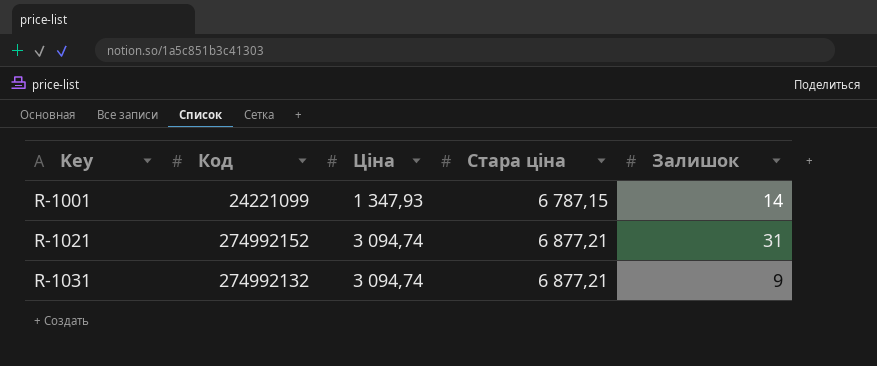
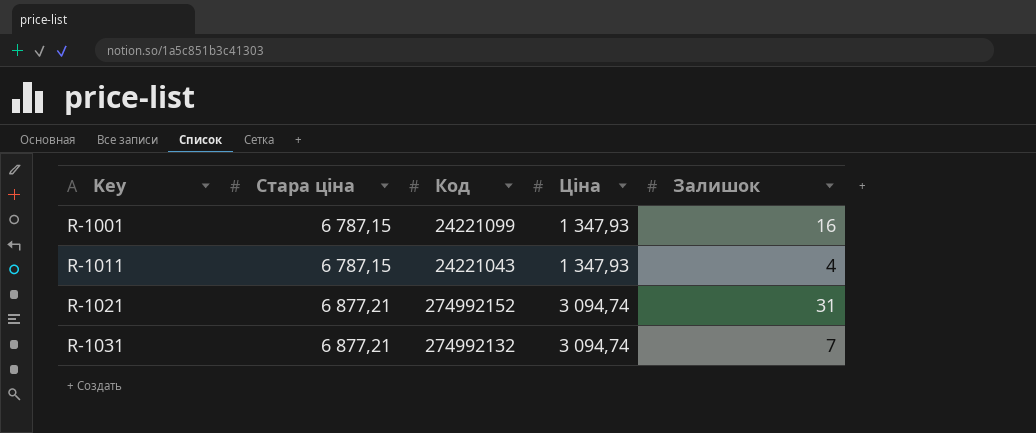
column Стара ціна | position: 4 -> 2
R-1001 | Залишок: 14 -> 16
row R-1011: none -> 6 787,15 | 24221043 | 1 347,93 | 4
R-1031 | Залишок: 9 -> 7

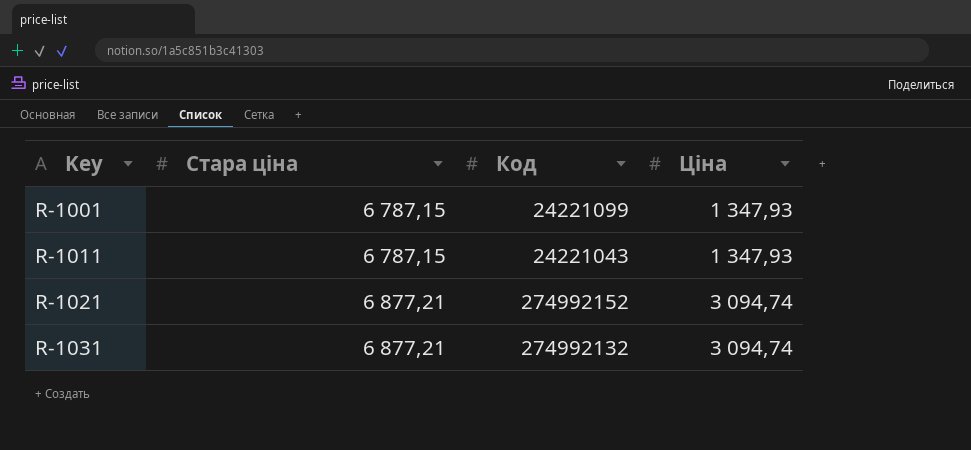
column Залишок | position: 5 -> none

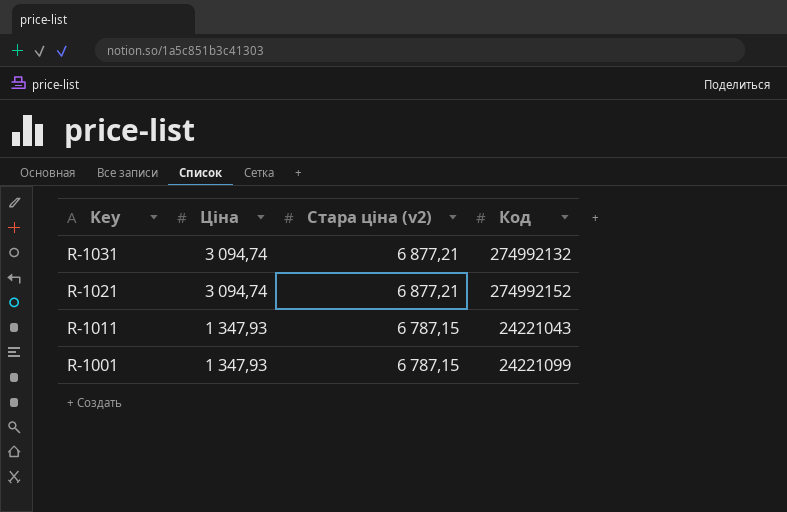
row order: Key ascending -> Key descending
column Ціна | position: 4 -> 2
column name: Стара ціна -> Стара ціна (v2)

